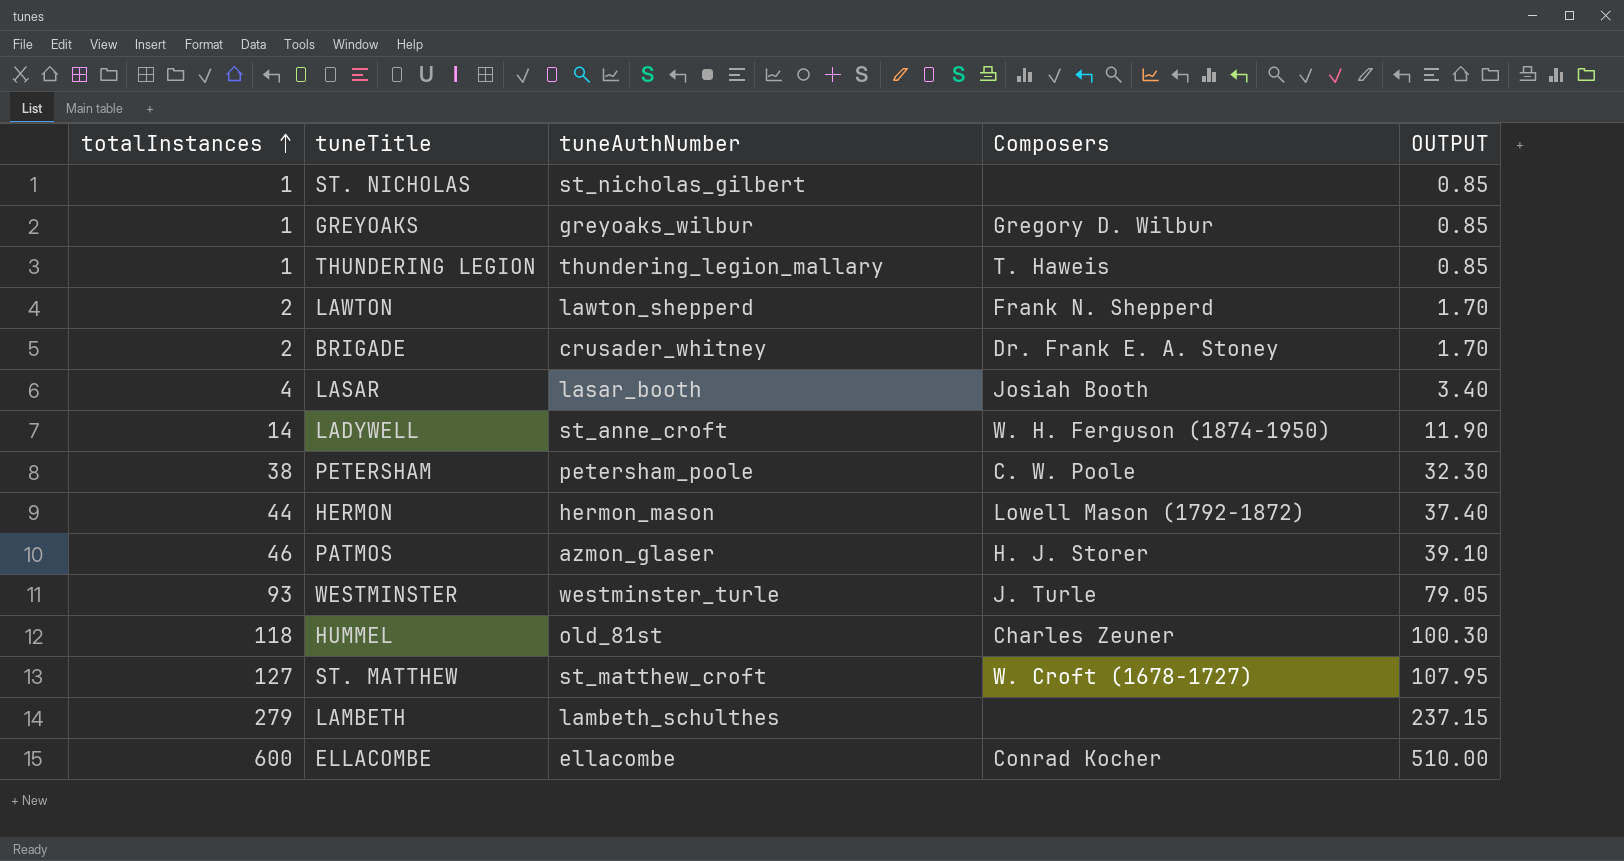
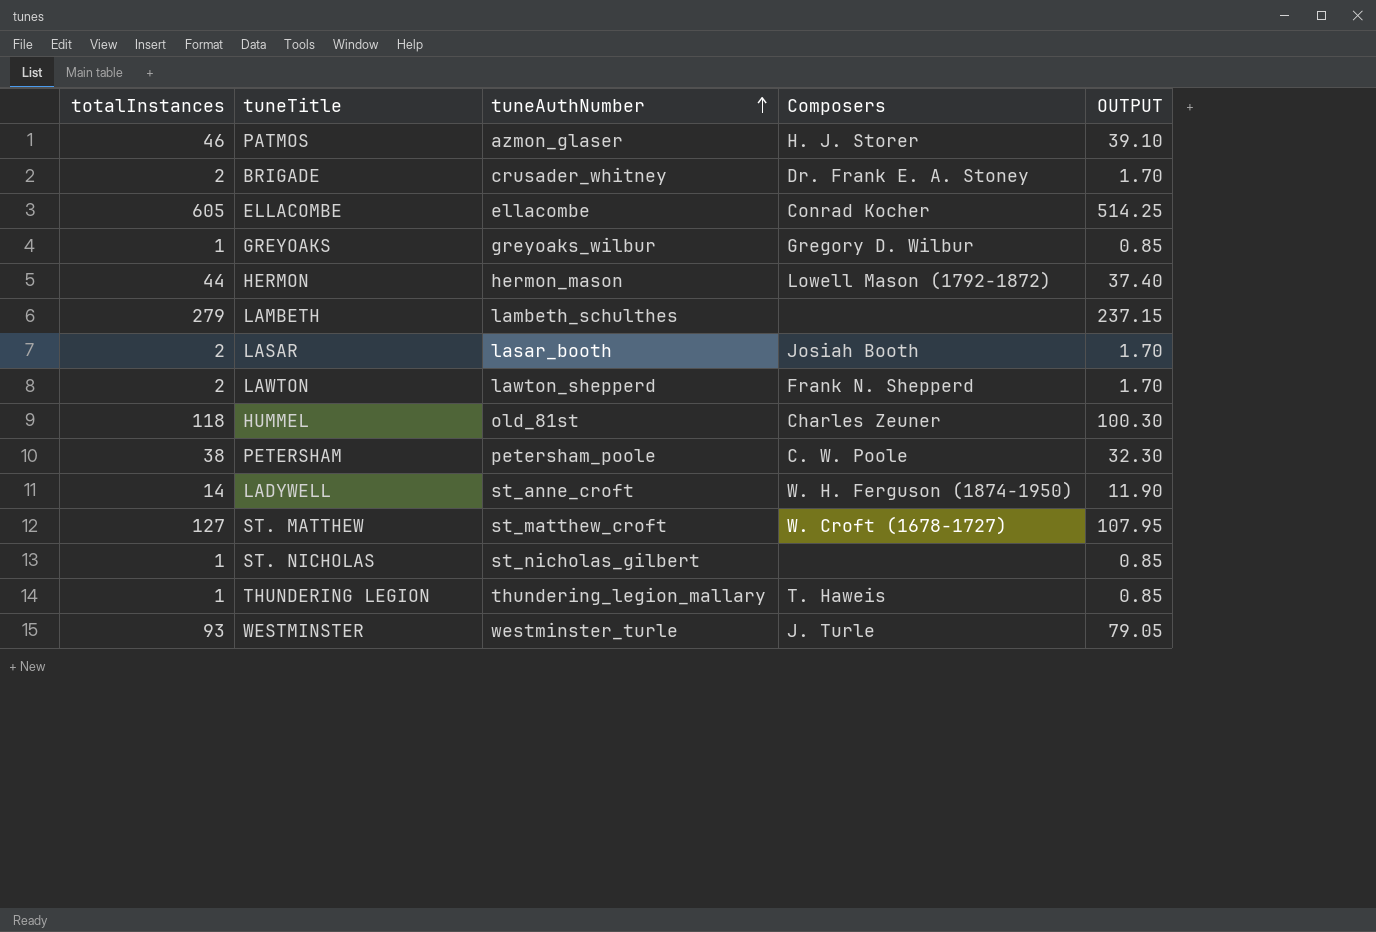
row order: totalInstances ascending -> tuneAuthNumber ascending
ELLACOMBE | totalInstances: 600 -> 605
ELLACOMBE | OUTPUT: 510.00 -> 514.25
LASAR | totalInstances: 4 -> 2
LASAR | OUTPUT: 3.40 -> 1.70

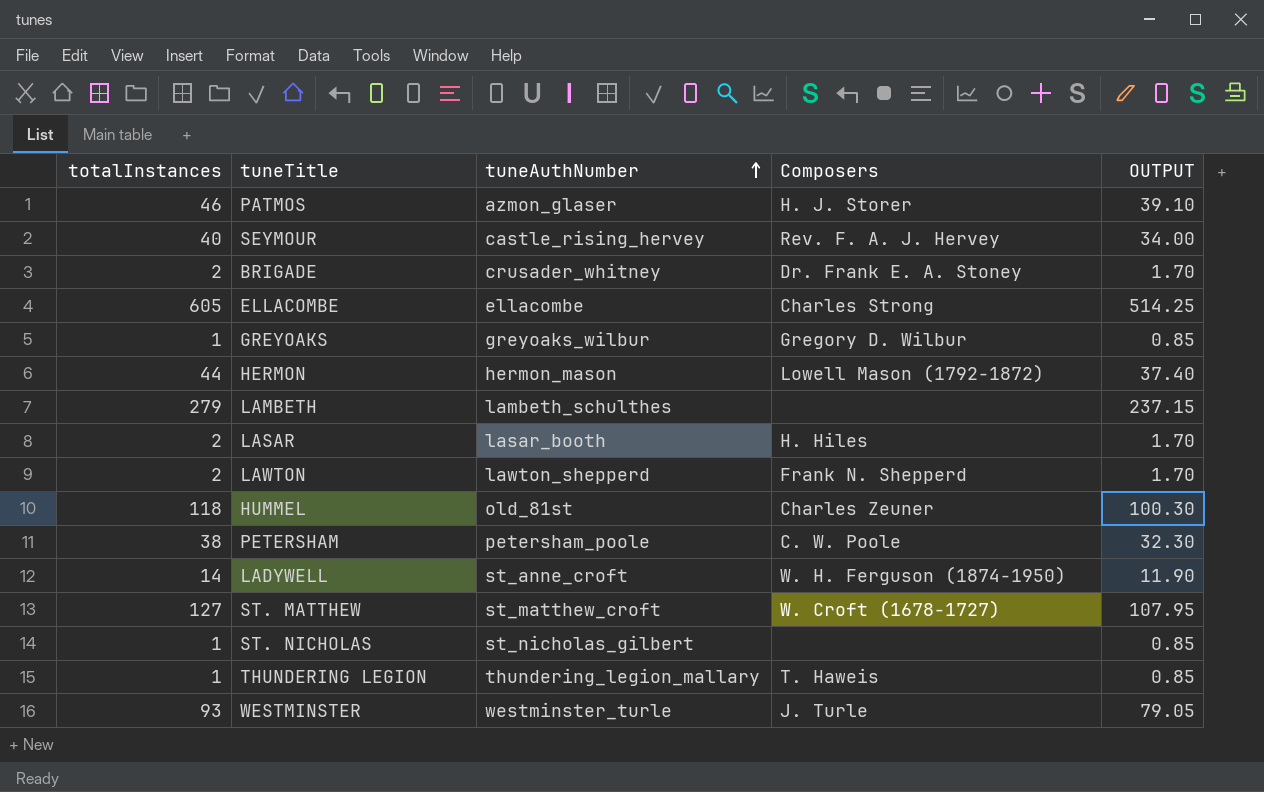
row SEYMOUR: none -> 40 | castle_rising_hervey | Rev. F. A. J. Hervey | 34.00
ELLACOMBE | Composers: Conrad Kocher -> Charles Strong
LASAR | Composers: Josiah Booth -> H. Hiles

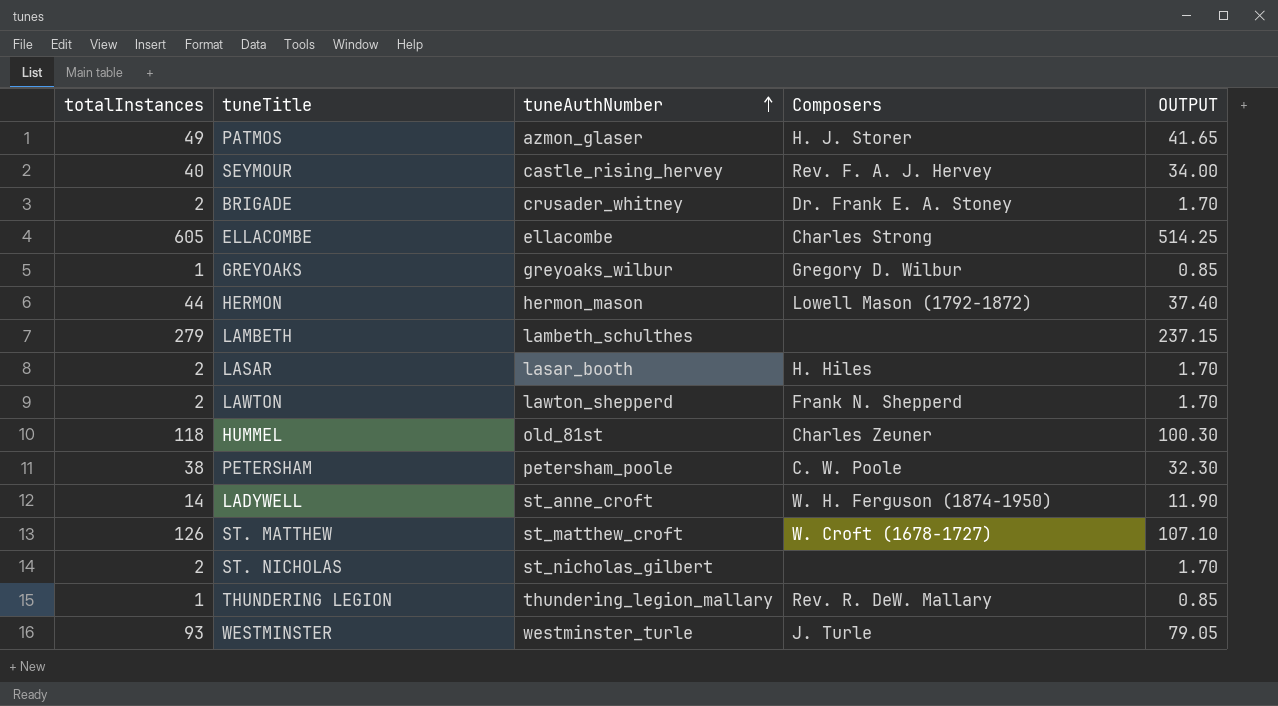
PATMOS | totalInstances: 46 -> 49
PATMOS | OUTPUT: 39.10 -> 41.65
ST. MATTHEW | totalInstances: 127 -> 126
ST. MATTHEW | OUTPUT: 107.95 -> 107.10
ST. NICHOLAS | totalInstances: 1 -> 2
ST. NICHOLAS | OUTPUT: 0.85 -> 1.70
THUNDERING LEGION | Composers: T. Haweis -> Rev. R. DeW. Mallary

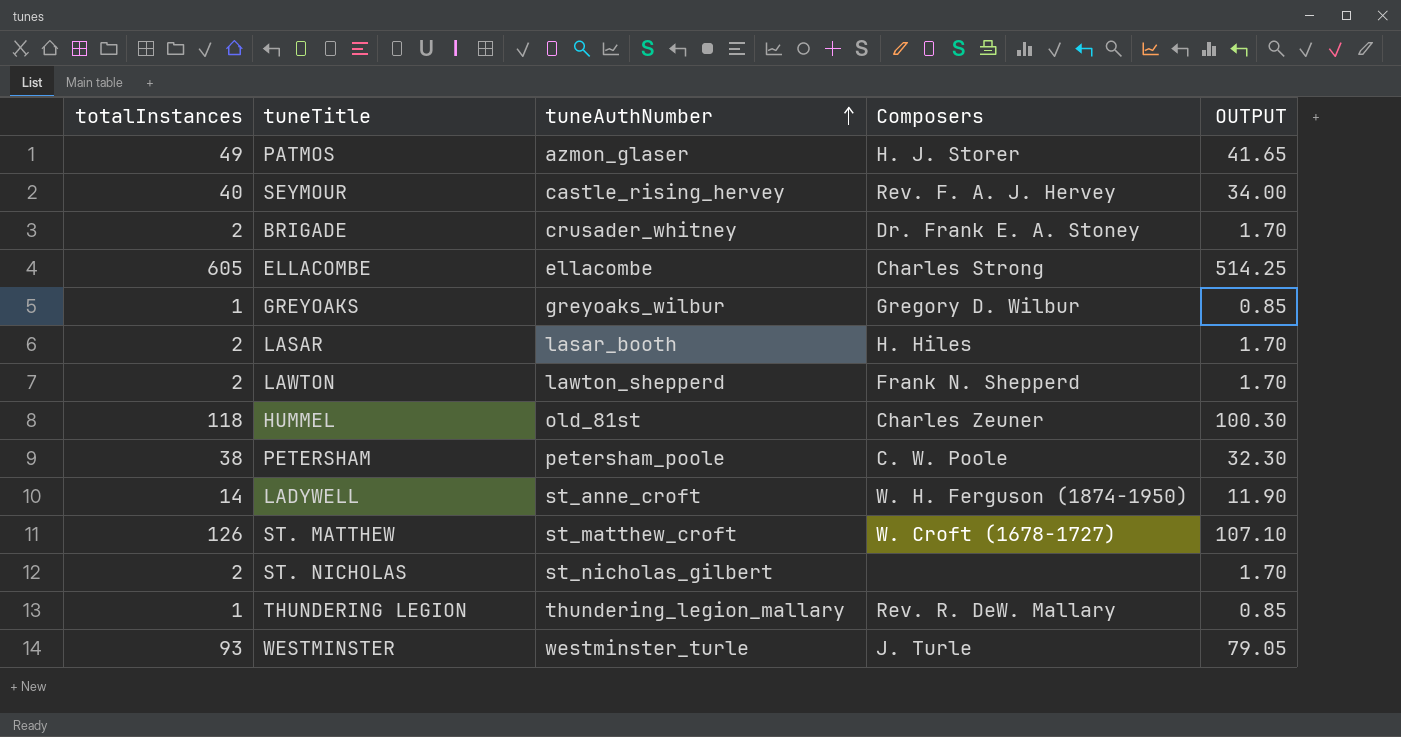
row HERMON: 44 | hermon_mason | Lowell Mason (1792-1872) | 37.40 -> none
row LAMBETH: 279 | lambeth_schulthes | none | 237.15 -> none

